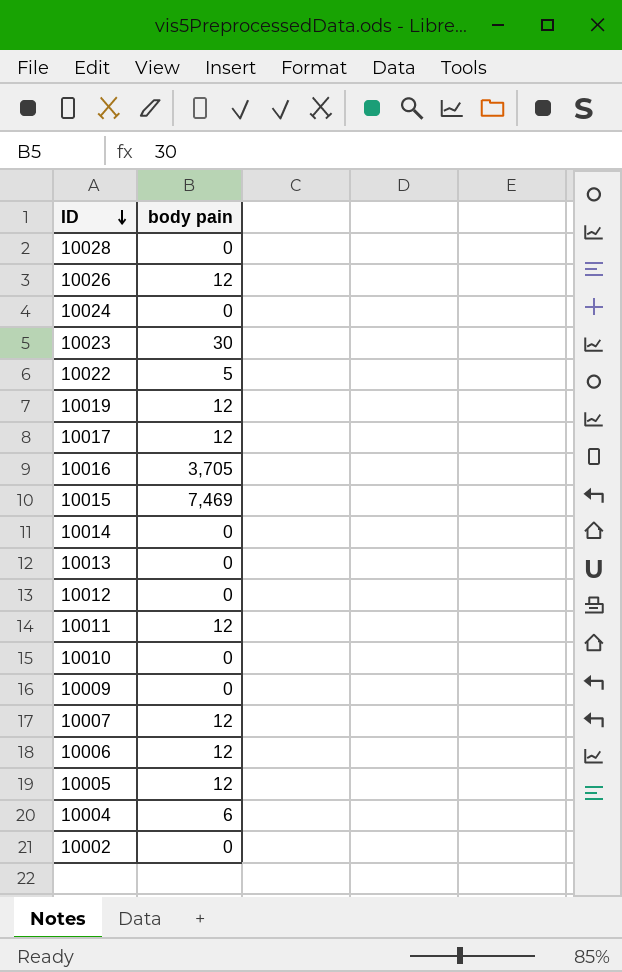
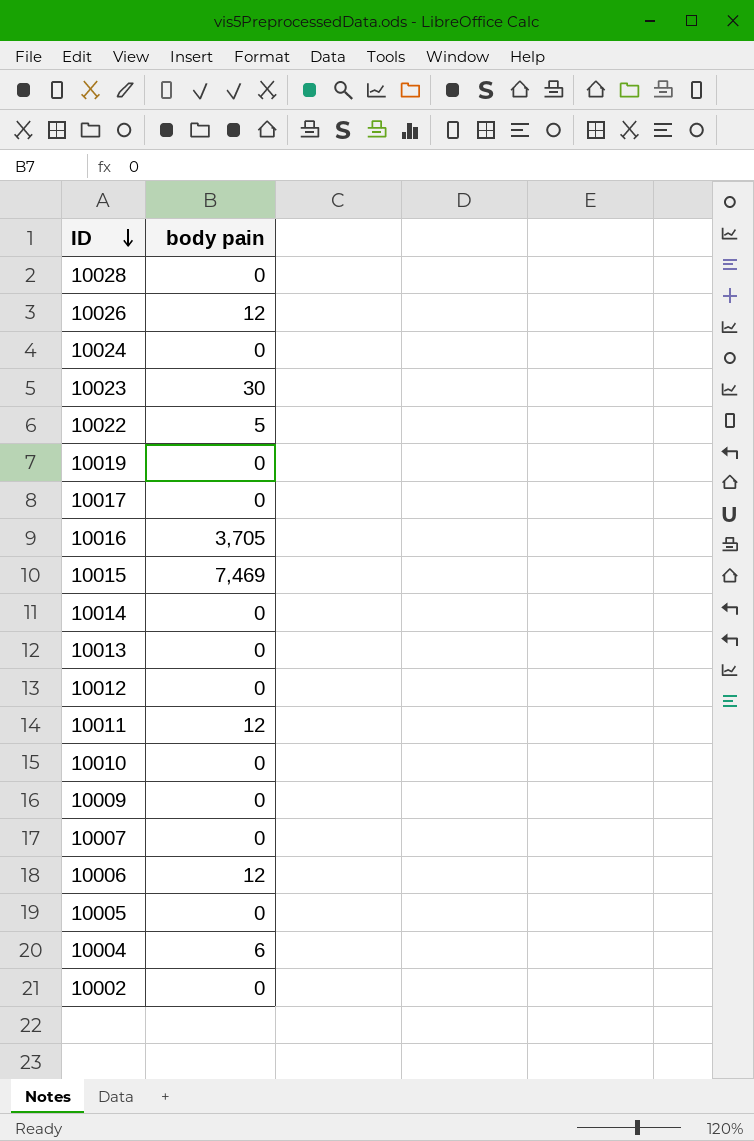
10019 | body pain: 12 -> 0
10017 | body pain: 12 -> 0
10007 | body pain: 12 -> 0
10005 | body pain: 12 -> 0

